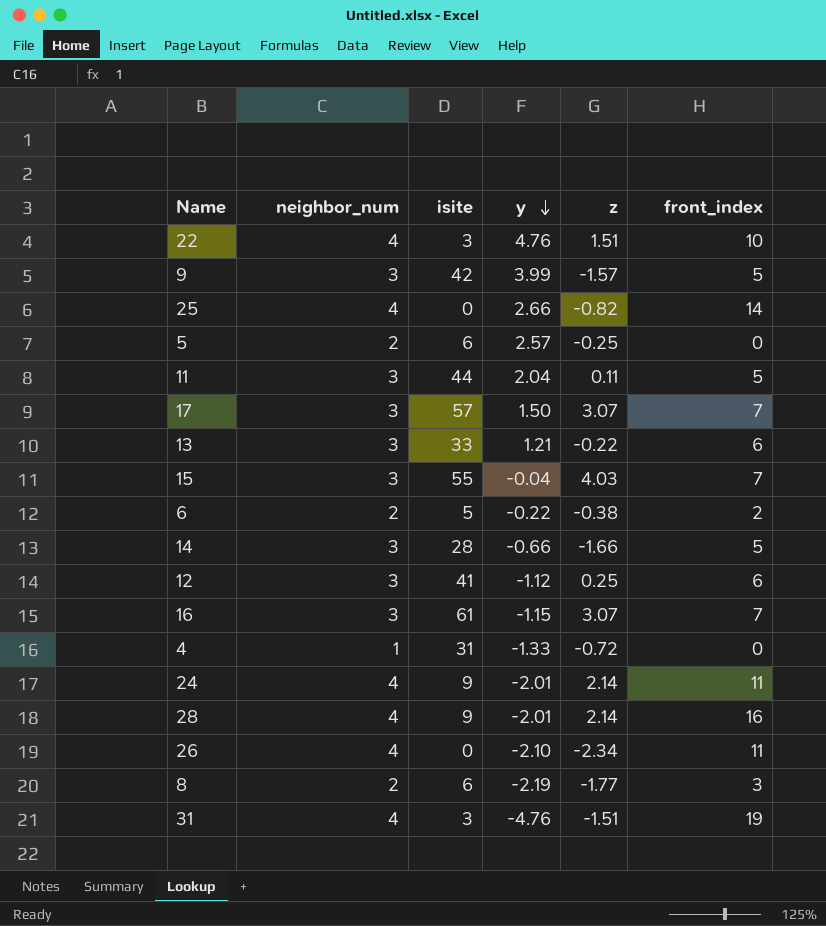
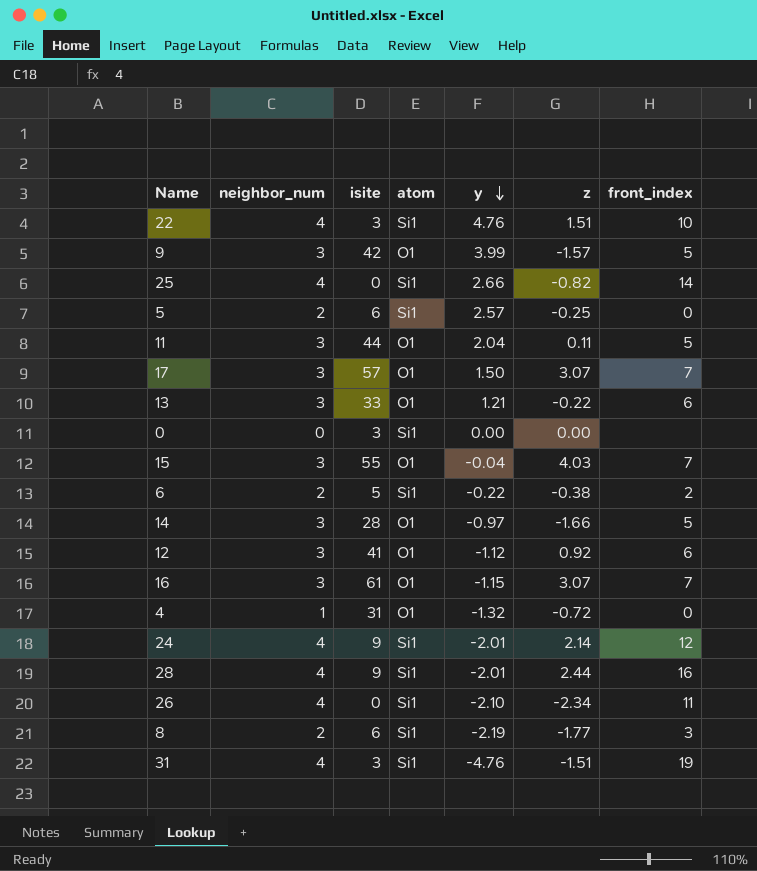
column atom | position: none -> 4
row 0: none -> 0 | 3 | Si1 | 0.00 | 0.00 | none
14 | y: -0.66 -> -0.97
12 | z: 0.25 -> 0.92
4 | y: -1.33 -> -1.32
24 | front_index: 11 -> 12
28 | z: 2.14 -> 2.44

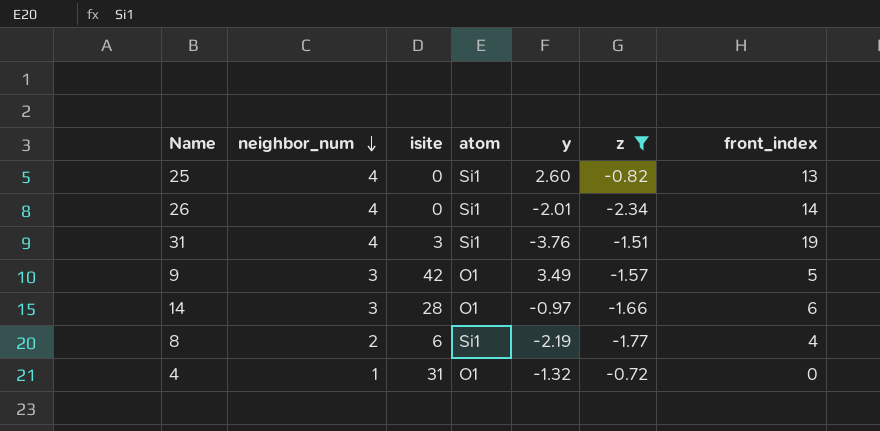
filter: none -> z <= -0.72
row order: y descending -> neighbor_num descending
25 | y: 2.66 -> 2.60
25 | front_index: 14 -> 13
26 | y: -2.10 -> -2.01
26 | front_index: 11 -> 14
31 | y: -4.76 -> -3.76
9 | y: 3.99 -> 3.49
14 | front_index: 5 -> 6
8 | front_index: 3 -> 4

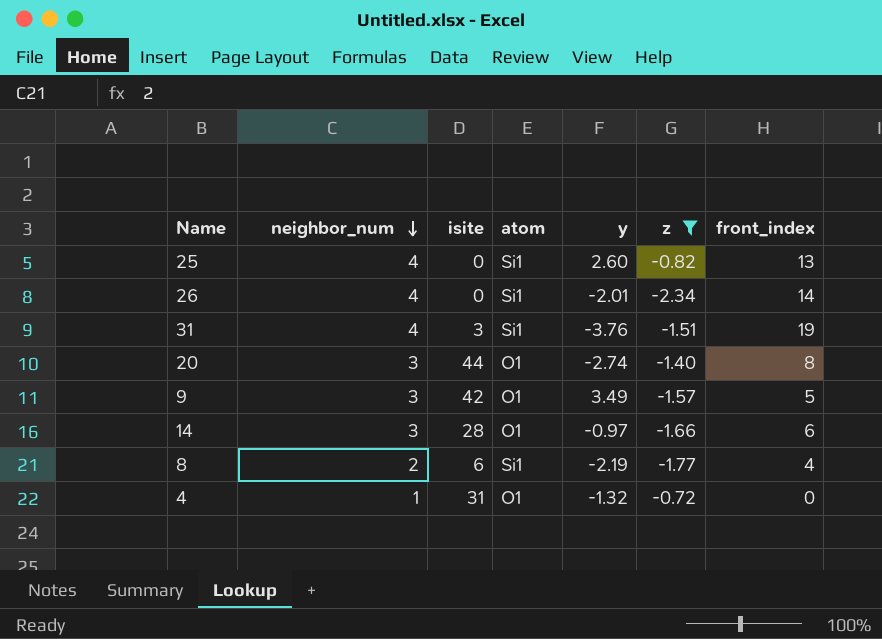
row 20: none -> 3 | 44 | O1 | -2.74 | -1.40 | 8

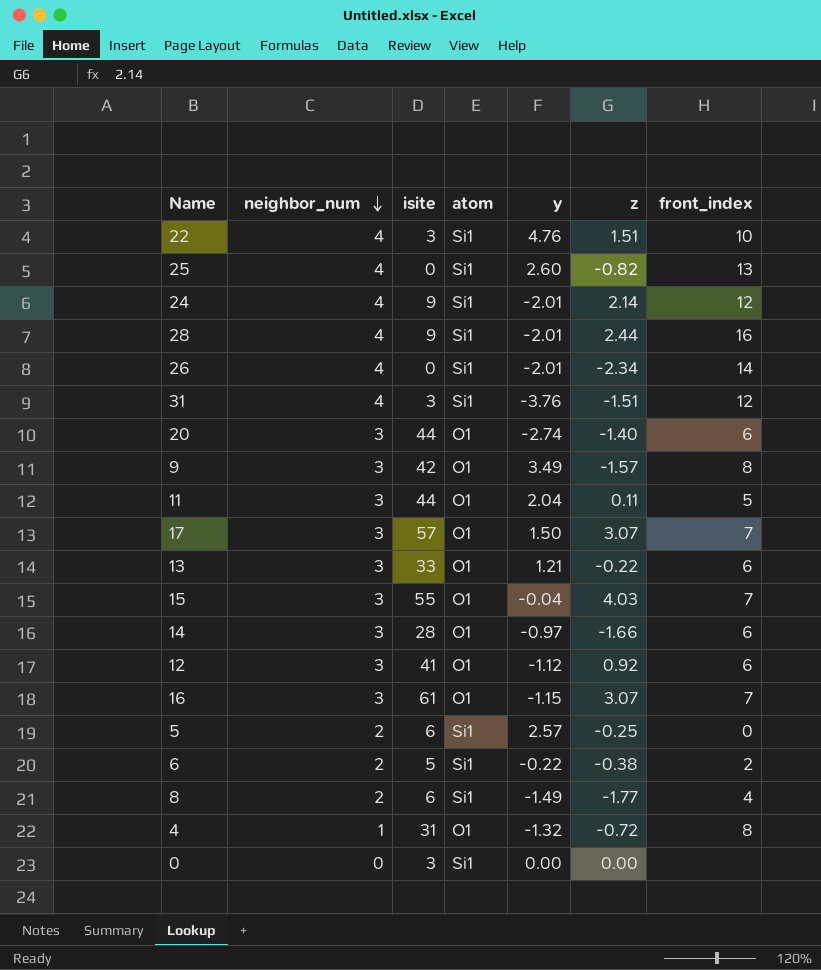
filter: z <= -0.72 -> none
31 | front_index: 19 -> 12
20 | front_index: 8 -> 6
9 | front_index: 5 -> 8
8 | y: -2.19 -> -1.49
4 | front_index: 0 -> 8

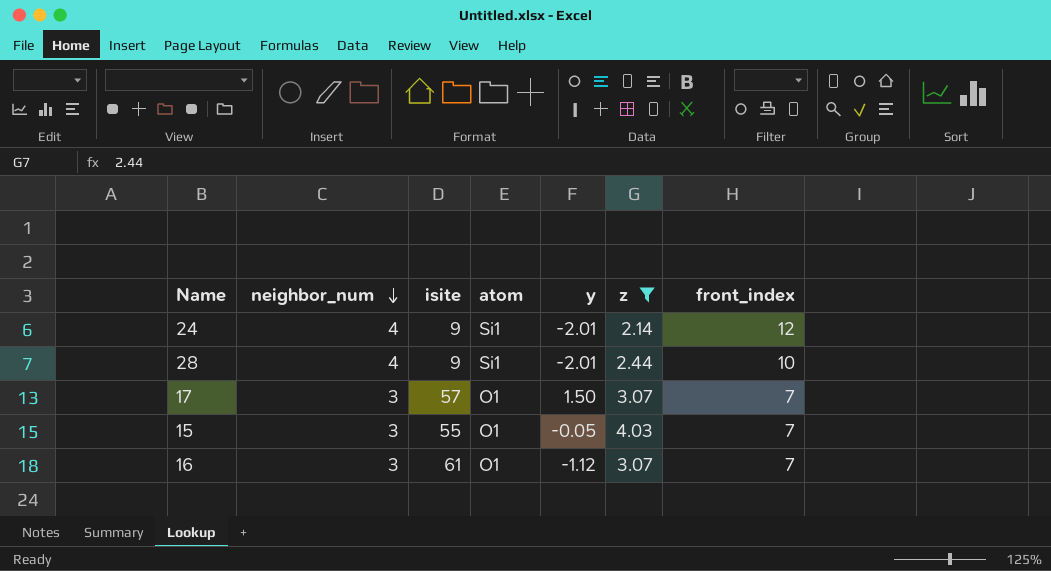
filter: none -> z >= 2.14
28 | front_index: 16 -> 10
15 | y: -0.04 -> -0.05
16 | y: -1.15 -> -1.12

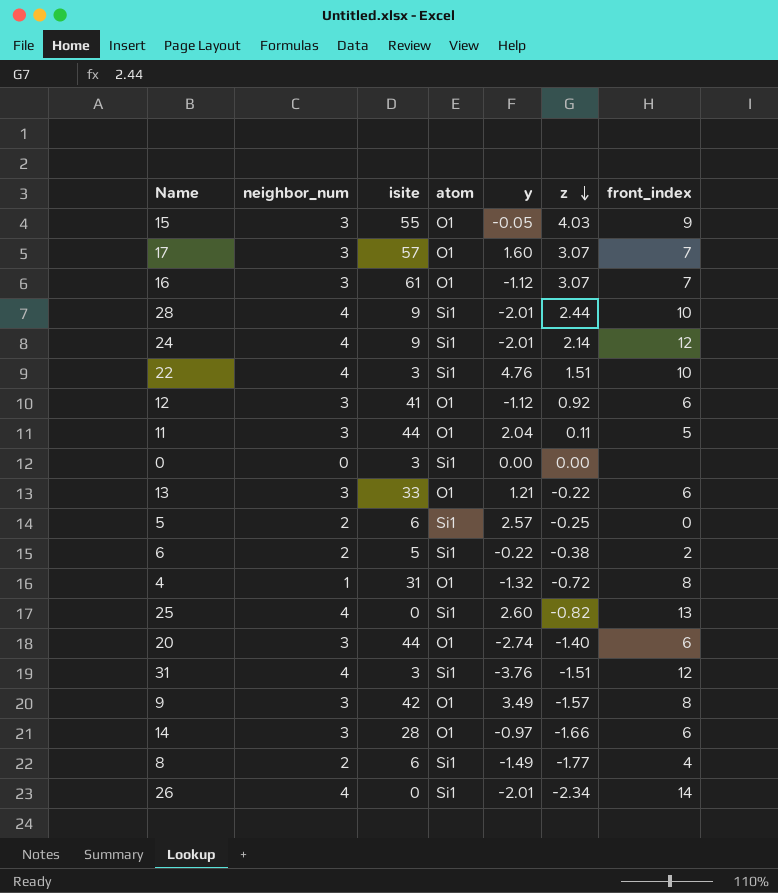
filter: z >= 2.14 -> none
row order: neighbor_num descending -> z descending
15 | front_index: 7 -> 9
17 | y: 1.50 -> 1.60

